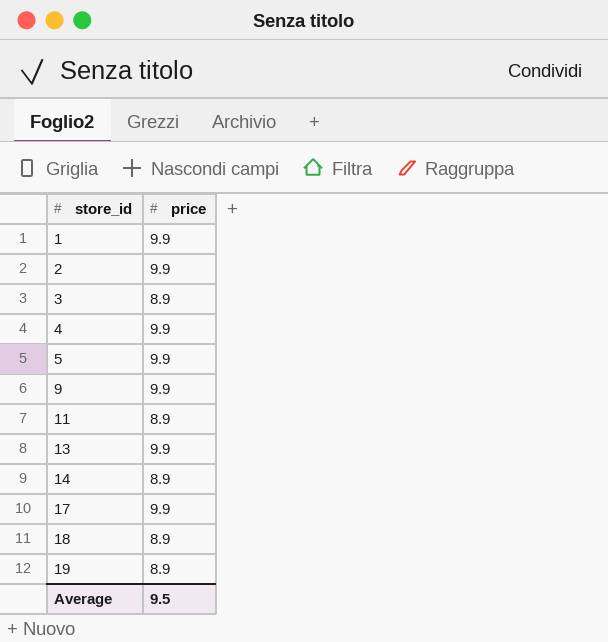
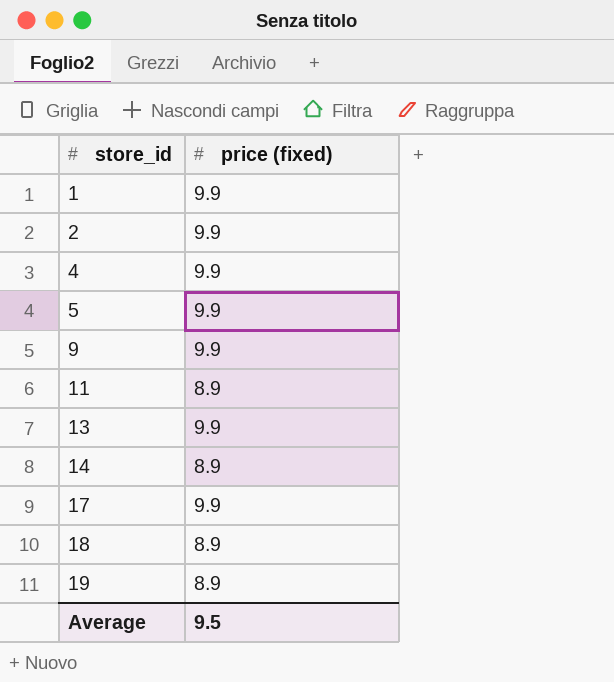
column name: price -> price (fixed)
row 3: 8.9 -> none

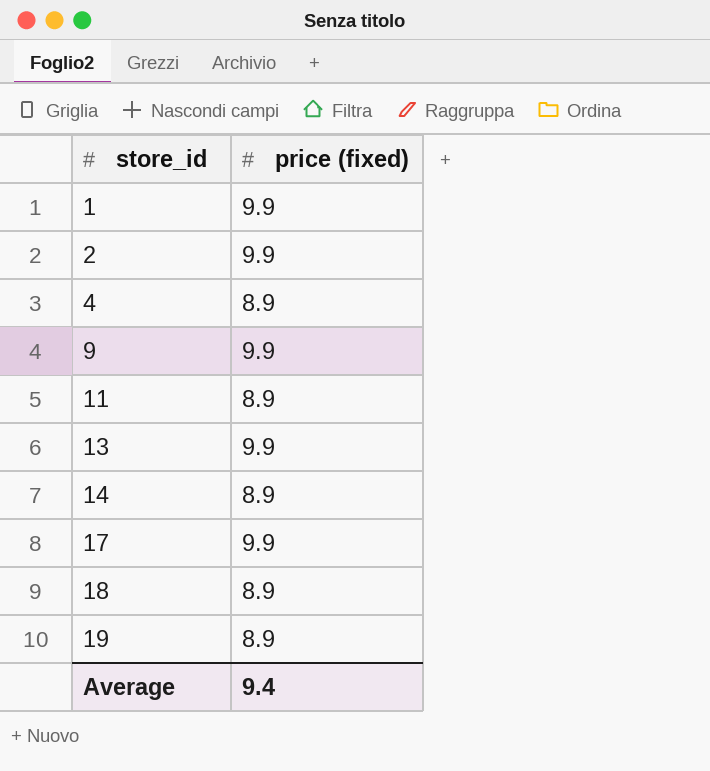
row 5: 9.9 -> none
4 | price (fixed): 9.9 -> 8.9
Average | price (fixed): 9.5 -> 9.4

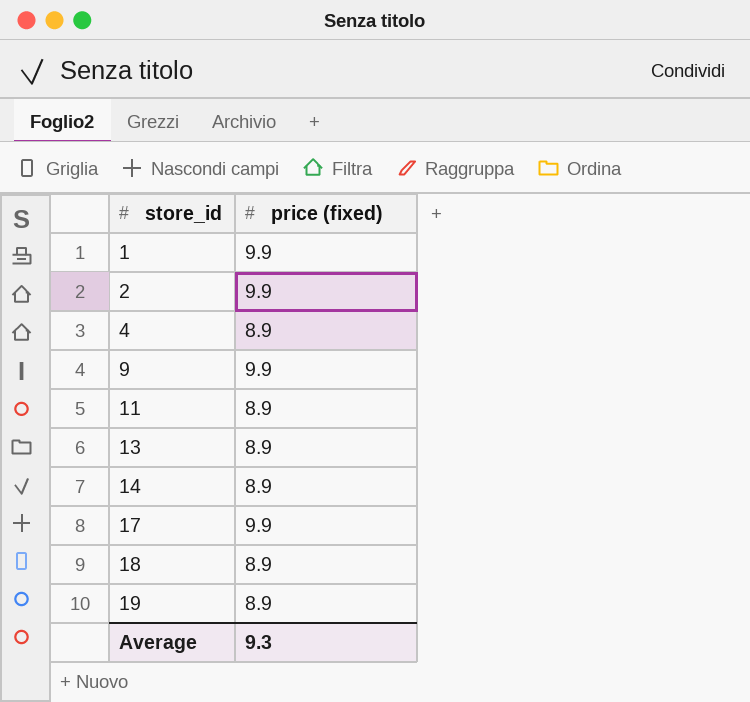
13 | price (fixed): 9.9 -> 8.9
Average | price (fixed): 9.4 -> 9.3

